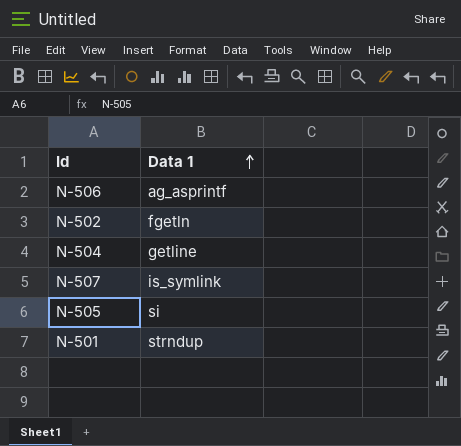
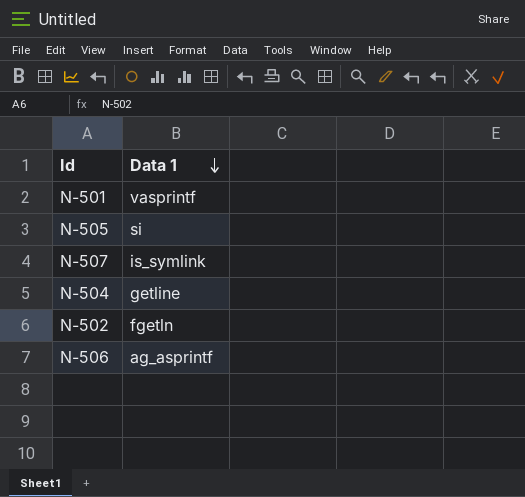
row order: Data 1 ascending -> Data 1 descending
N-501 | Data 1: strndup -> vasprintf

